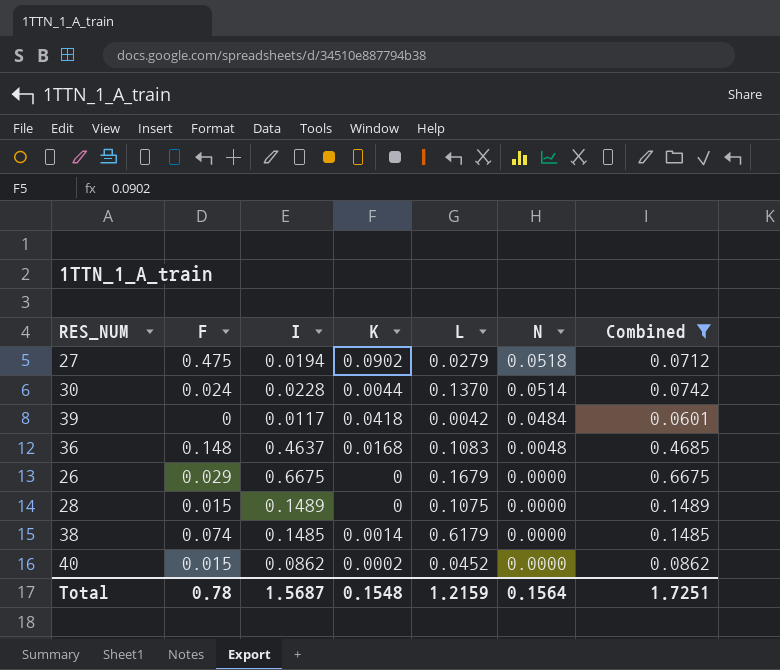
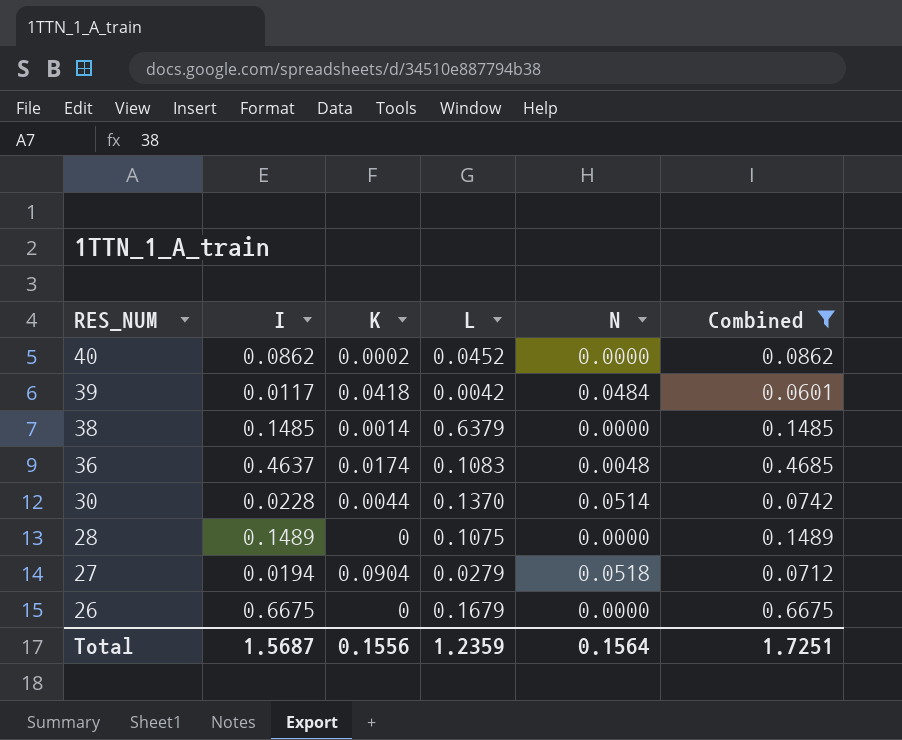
row order: N descending -> RES_NUM descending
column F | position: 2 -> none
38 | L: 0.6179 -> 0.6379
36 | K: 0.0168 -> 0.0174
27 | K: 0.0902 -> 0.0904
Total | K: 0.1548 -> 0.1556
Total | L: 1.2159 -> 1.2359

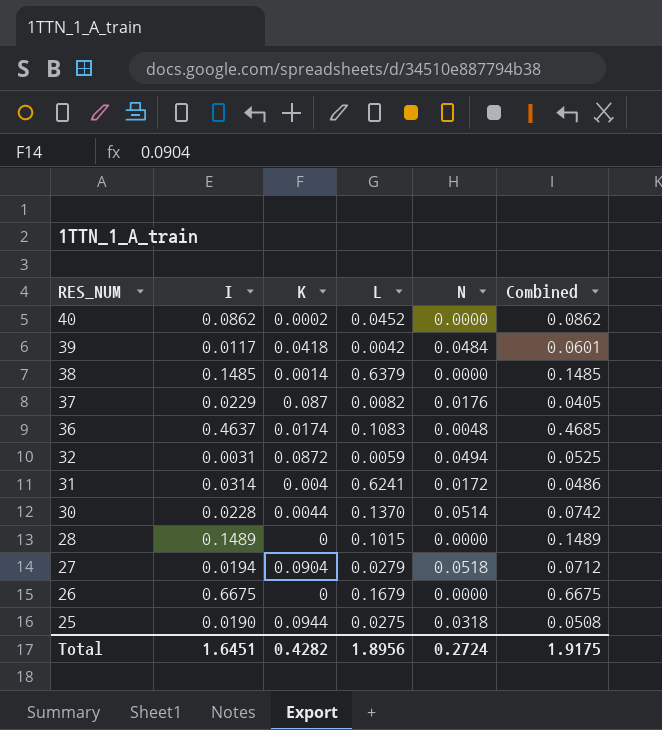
filter: Combined >= 0.0601 -> none
28 | L: 0.1075 -> 0.1015
Total | I: 1.5687 -> 1.6451
Total | K: 0.1556 -> 0.4282
Total | L: 1.2359 -> 1.8956
Total | N: 0.1564 -> 0.2724
Total | Combined: 1.7251 -> 1.9175

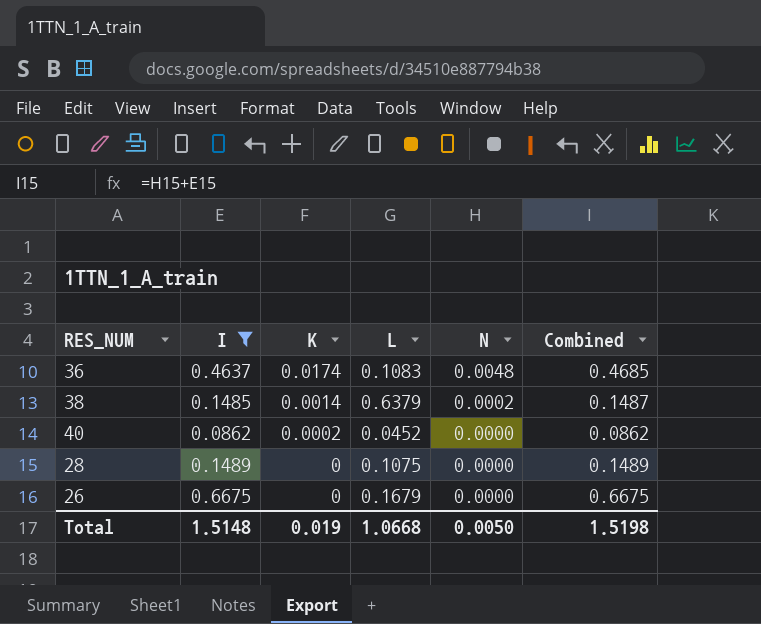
filter: none -> I >= 0.0862
row order: RES_NUM descending -> K descending
38 | N: 0.0000 -> 0.0002
38 | Combined: 0.1485 -> 0.1487
28 | L: 0.1015 -> 0.1075
Total | I: 1.6451 -> 1.5148
Total | K: 0.4282 -> 0.019
Total | L: 1.8956 -> 1.0668
Total | N: 0.2724 -> 0.0050
Total | Combined: 1.9175 -> 1.5198

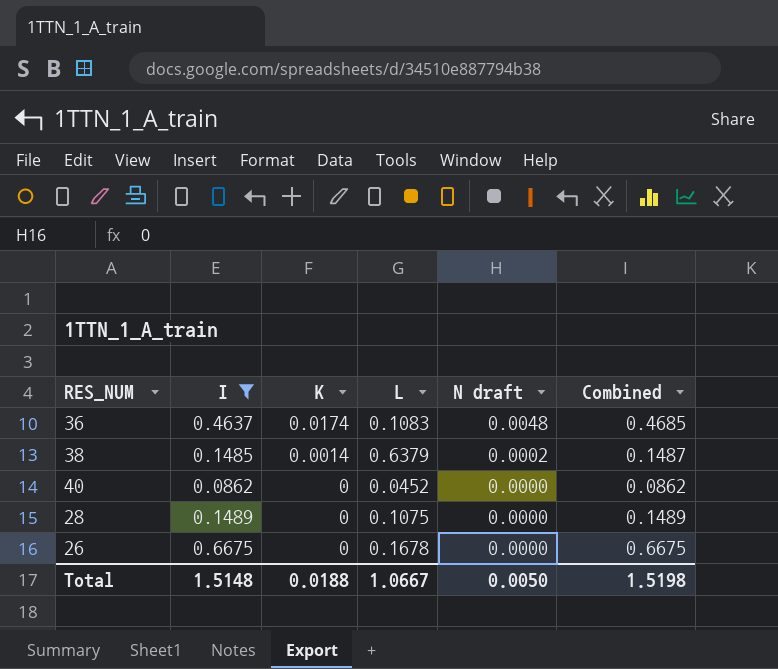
column name: N -> N draft
40 | K: 0.0002 -> 0
26 | L: 0.1679 -> 0.1678
Total | K: 0.019 -> 0.0188
Total | L: 1.0668 -> 1.0667

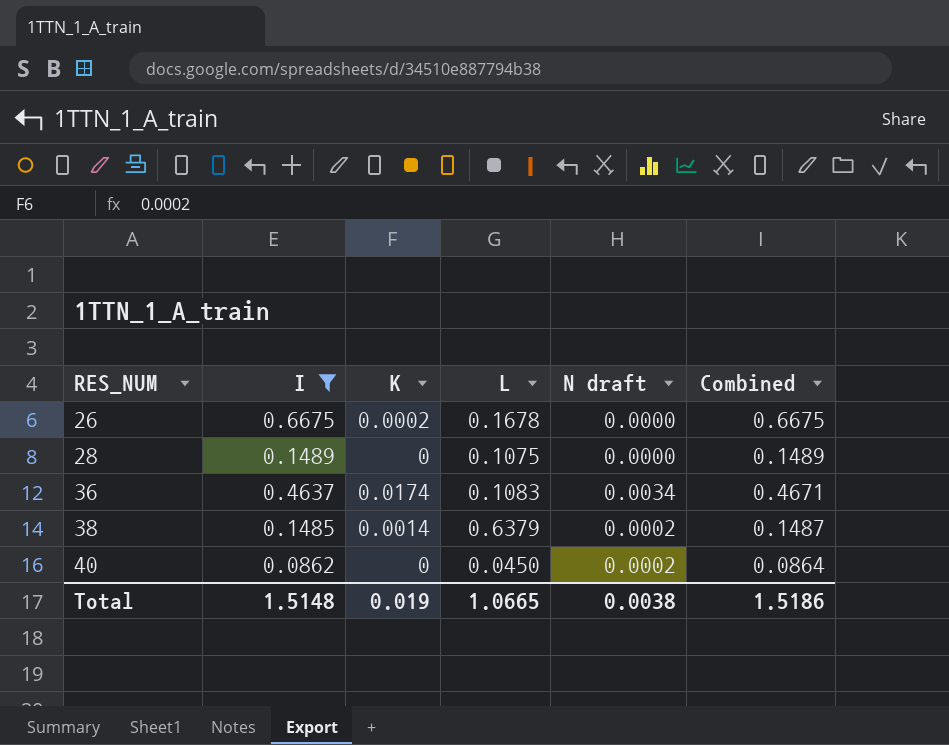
row order: K descending -> RES_NUM ascending
26 | K: 0 -> 0.0002
36 | N draft: 0.0048 -> 0.0034
36 | Combined: 0.4685 -> 0.4671
40 | L: 0.0452 -> 0.0450
40 | N draft: 0.0000 -> 0.0002
40 | Combined: 0.0862 -> 0.0864
Total | K: 0.0188 -> 0.019
Total | L: 1.0667 -> 1.0665
Total | N draft: 0.0050 -> 0.0038
Total | Combined: 1.5198 -> 1.5186

